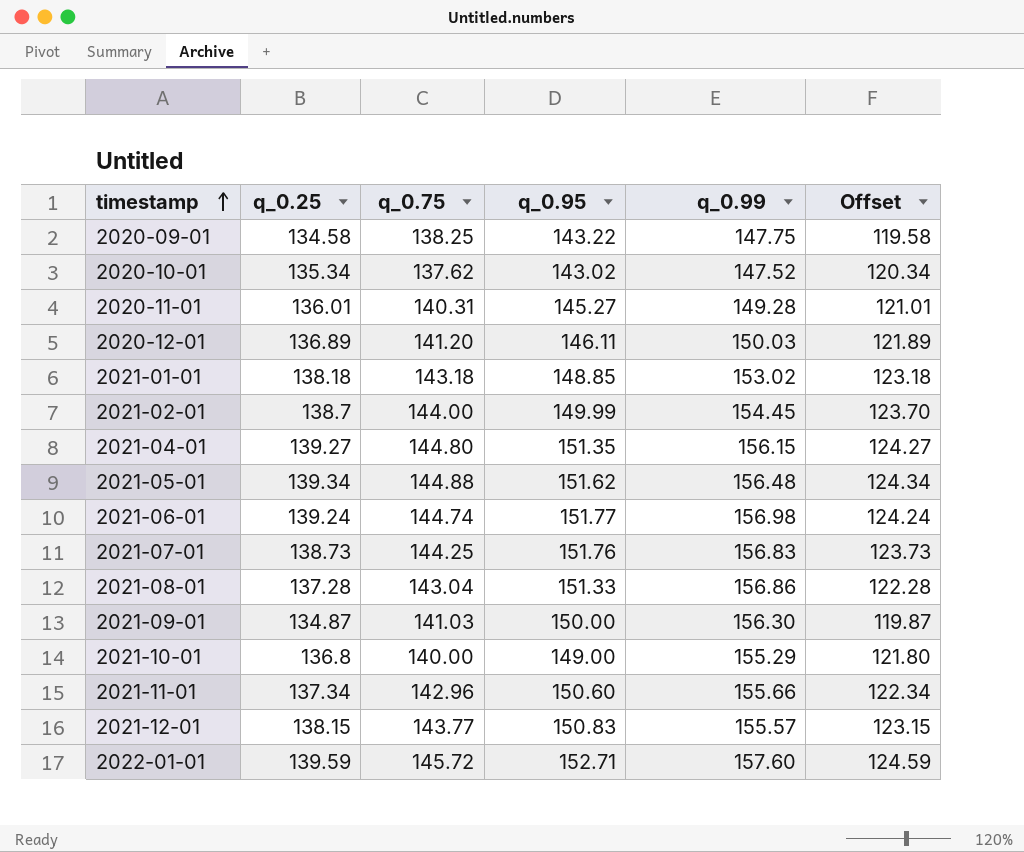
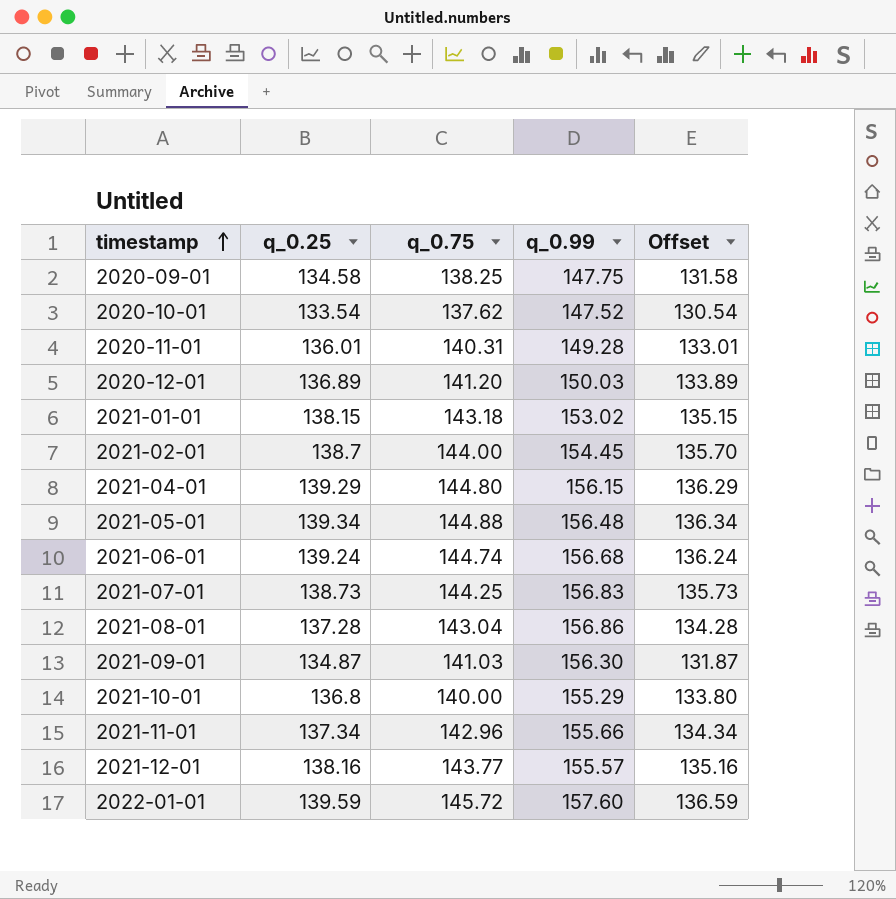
column q_0.95 | position: 4 -> none
column Offset | formula: [q_0.25] - 15 -> [q_0.25] - 3
2020-10-01 | q_0.25: 135.34 -> 133.54
2021-01-01 | q_0.25: 138.18 -> 138.15
2021-04-01 | q_0.25: 139.27 -> 139.29
2021-06-01 | q_0.99: 156.98 -> 156.68
2021-12-01 | q_0.25: 138.15 -> 138.16

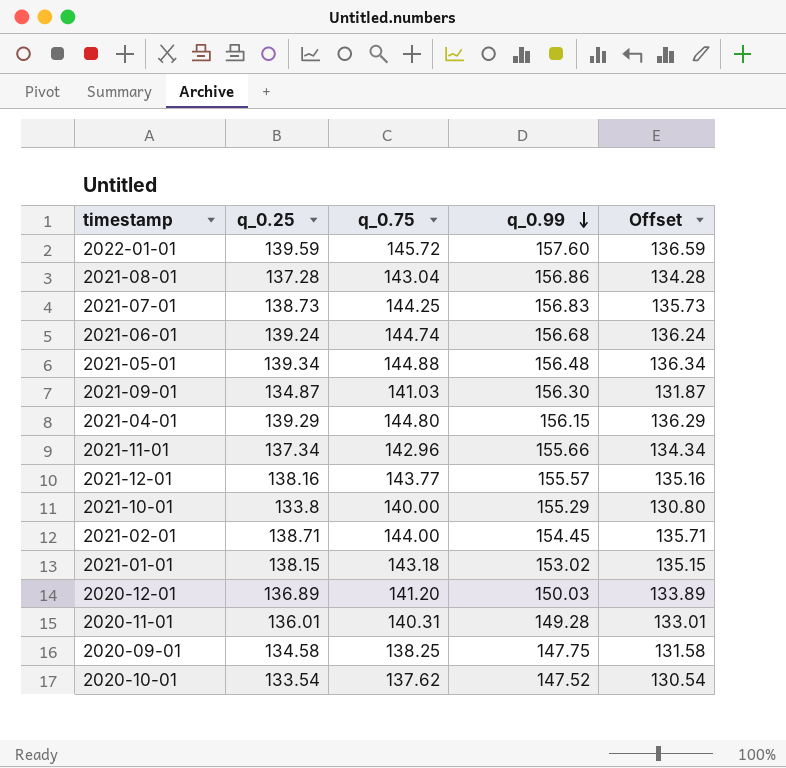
row order: timestamp ascending -> q_0.99 descending
2021-10-01 | q_0.25: 136.8 -> 133.8
2021-10-01 | Offset: 133.80 -> 130.80
2021-02-01 | q_0.25: 138.7 -> 138.71
2021-02-01 | Offset: 135.70 -> 135.71

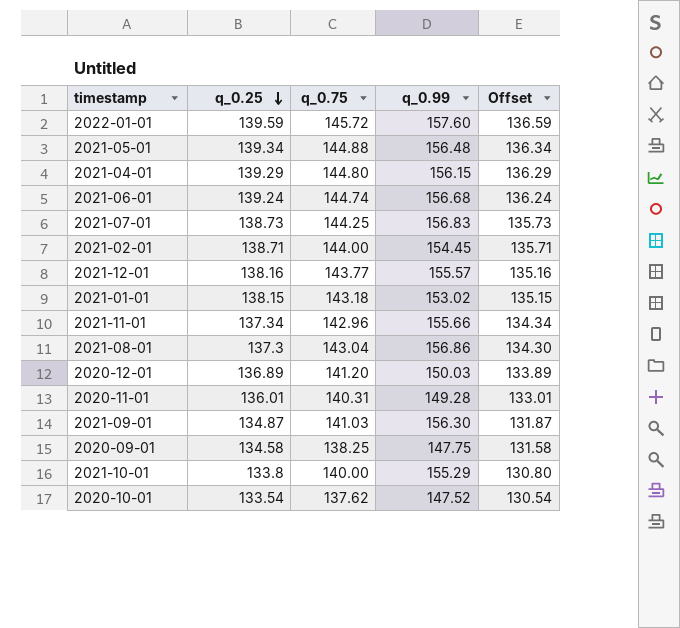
row order: q_0.99 descending -> q_0.25 descending
2021-08-01 | q_0.25: 137.28 -> 137.3
2021-08-01 | Offset: 134.28 -> 134.30

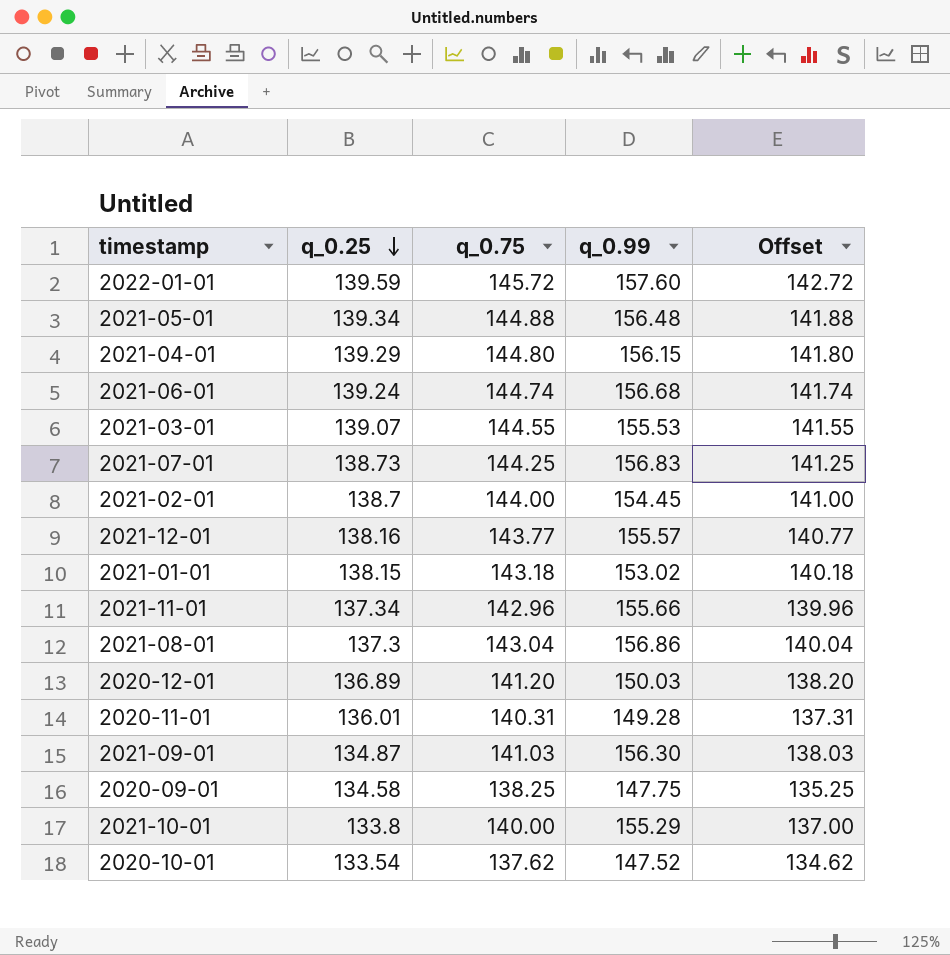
column Offset | formula: [q_0.25] - 3 -> [q_0.75] - 3
row 2021-03-01: none -> 139.07 | 144.55 | 155.53 | 141.55
2021-02-01 | q_0.25: 138.71 -> 138.7

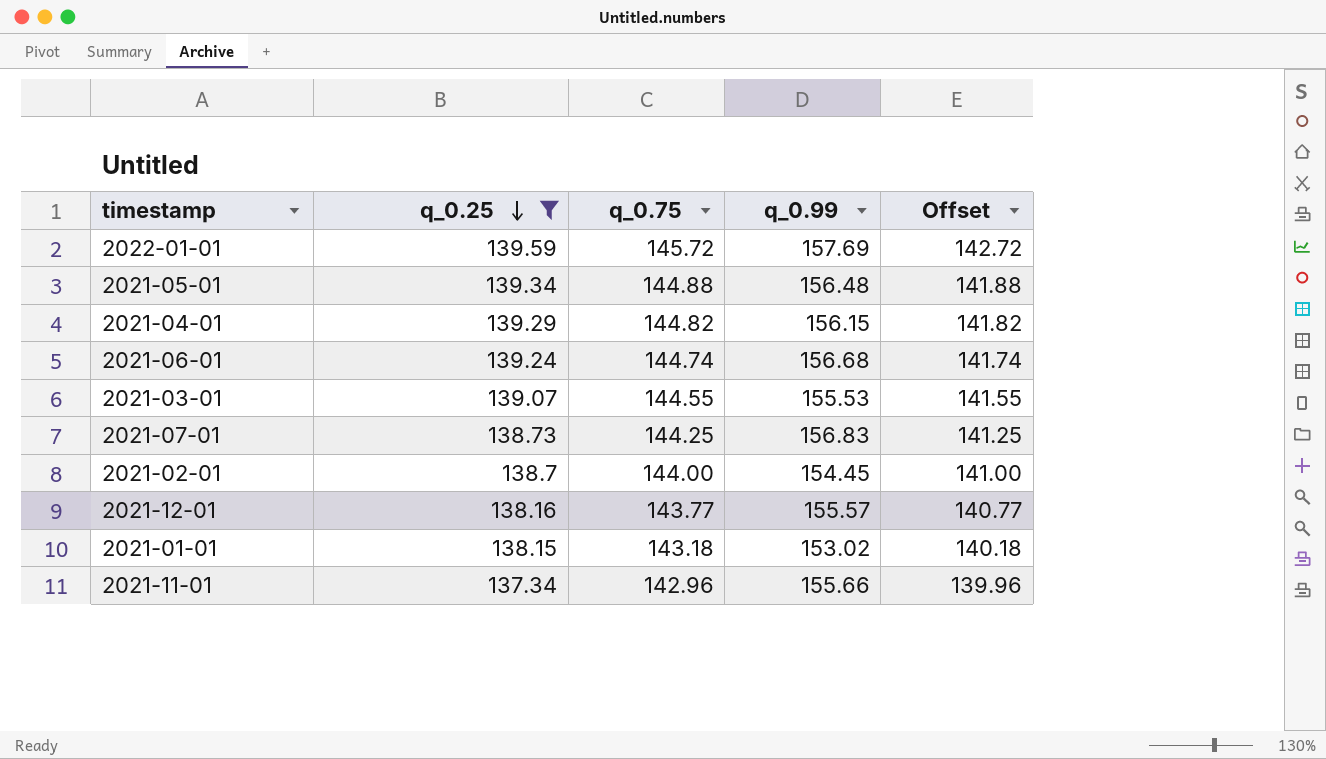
filter: none -> q_0.25 >= 137.34
2022-01-01 | q_0.99: 157.60 -> 157.69
2021-04-01 | q_0.75: 144.80 -> 144.82
2021-04-01 | Offset: 141.80 -> 141.82

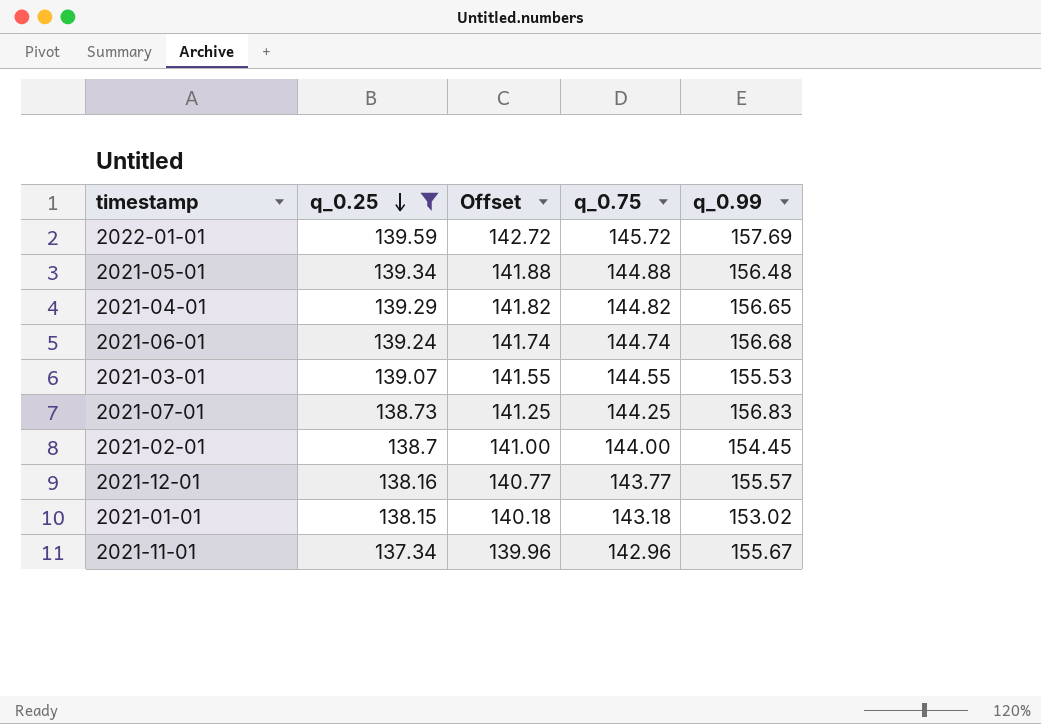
column Offset | position: 5 -> 3
2021-04-01 | q_0.99: 156.15 -> 156.65
2021-11-01 | q_0.99: 155.66 -> 155.67

